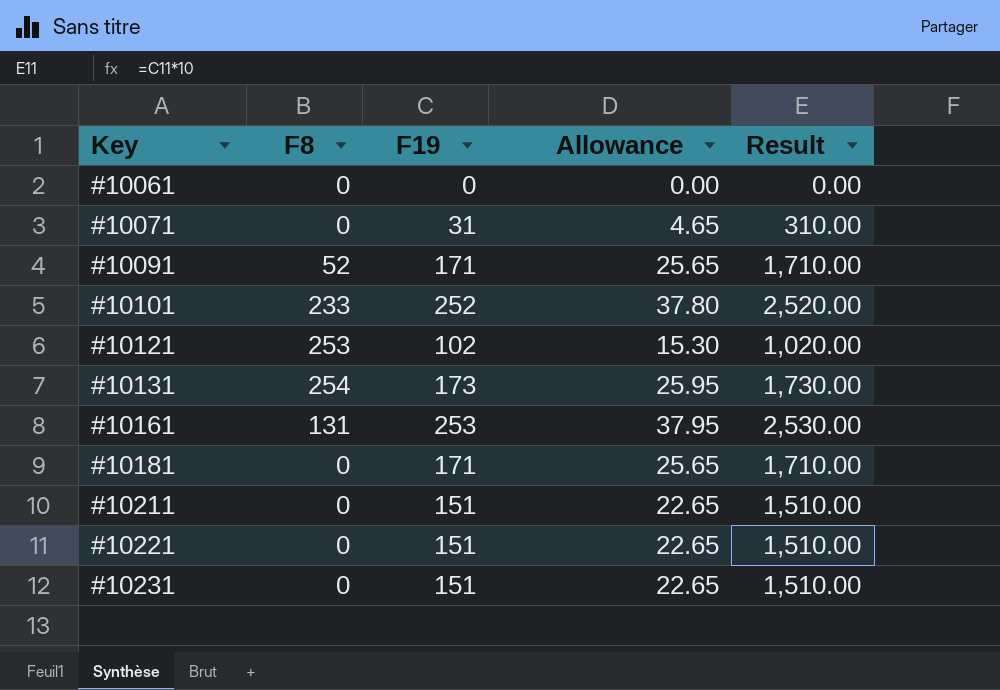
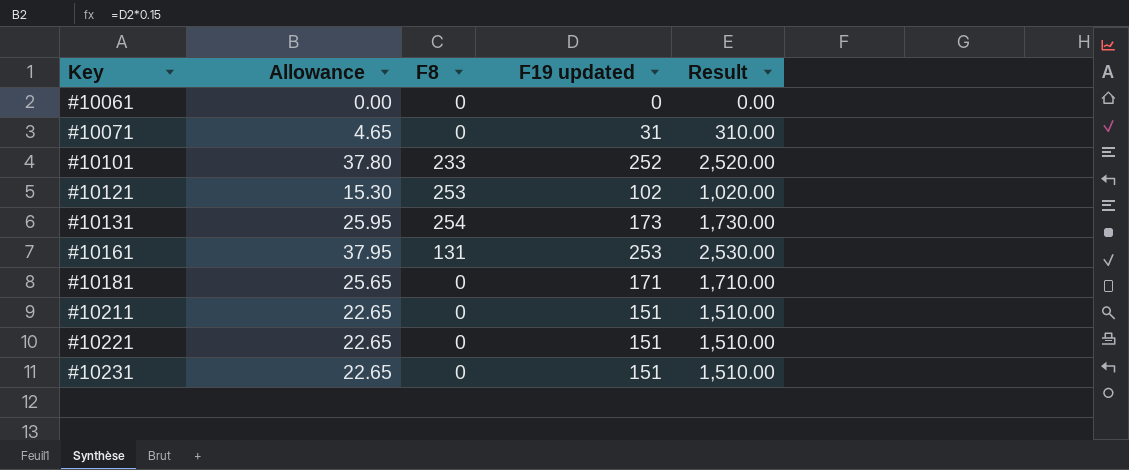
column Allowance | position: 4 -> 2
column name: F19 -> F19 updated
row #10091: 52 | 171 | 25.65 | 1,710.00 -> none

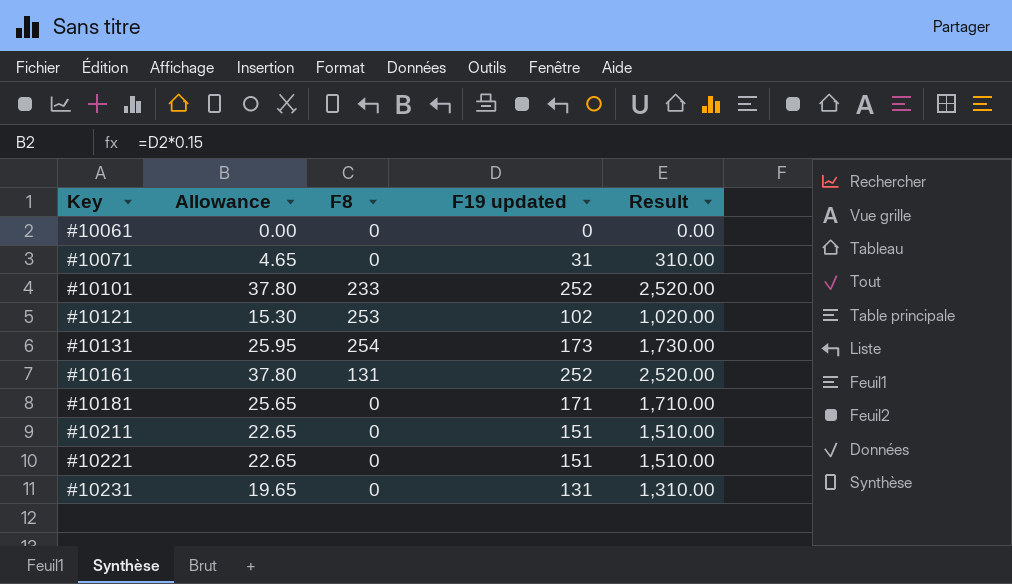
#10161 | Allowance: 37.95 -> 37.80
#10161 | F19 updated: 253 -> 252
#10161 | Result: 2,530.00 -> 2,520.00
#10231 | Allowance: 22.65 -> 19.65
#10231 | F19 updated: 151 -> 131
#10231 | Result: 1,510.00 -> 1,310.00

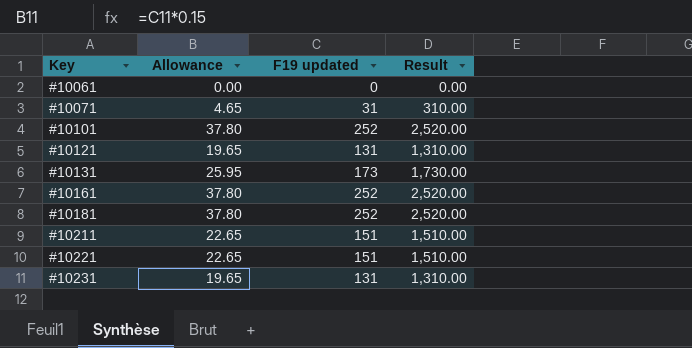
column F8 | position: 3 -> none
#10121 | Allowance: 15.30 -> 19.65
#10121 | F19 updated: 102 -> 131
#10121 | Result: 1,020.00 -> 1,310.00
#10181 | Allowance: 25.65 -> 37.80
#10181 | F19 updated: 171 -> 252
#10181 | Result: 1,710.00 -> 2,520.00

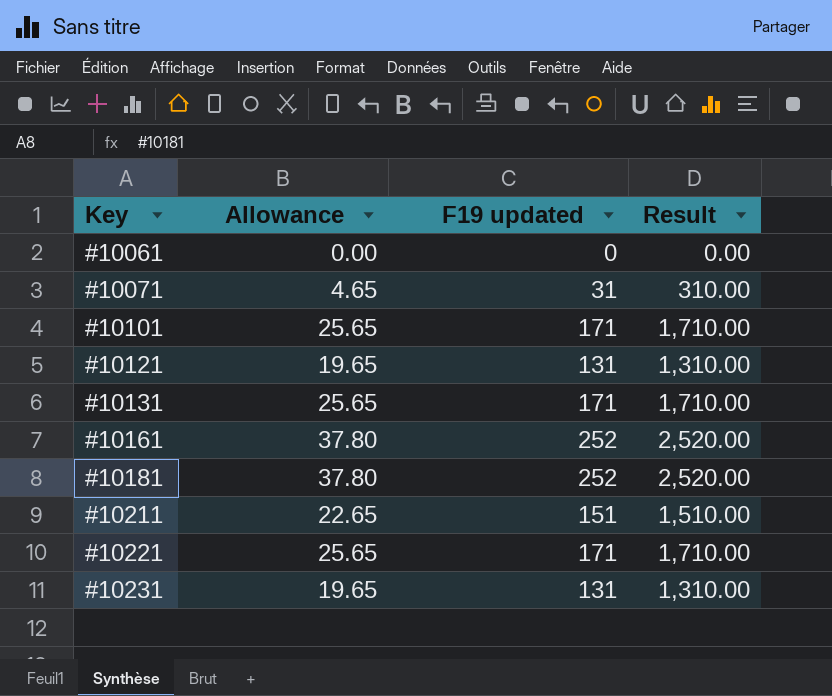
#10101 | Allowance: 37.80 -> 25.65
#10101 | F19 updated: 252 -> 171
#10101 | Result: 2,520.00 -> 1,710.00
#10131 | Allowance: 25.95 -> 25.65
#10131 | F19 updated: 173 -> 171
#10131 | Result: 1,730.00 -> 1,710.00
#10221 | Allowance: 22.65 -> 25.65
#10221 | F19 updated: 151 -> 171
#10221 | Result: 1,510.00 -> 1,710.00

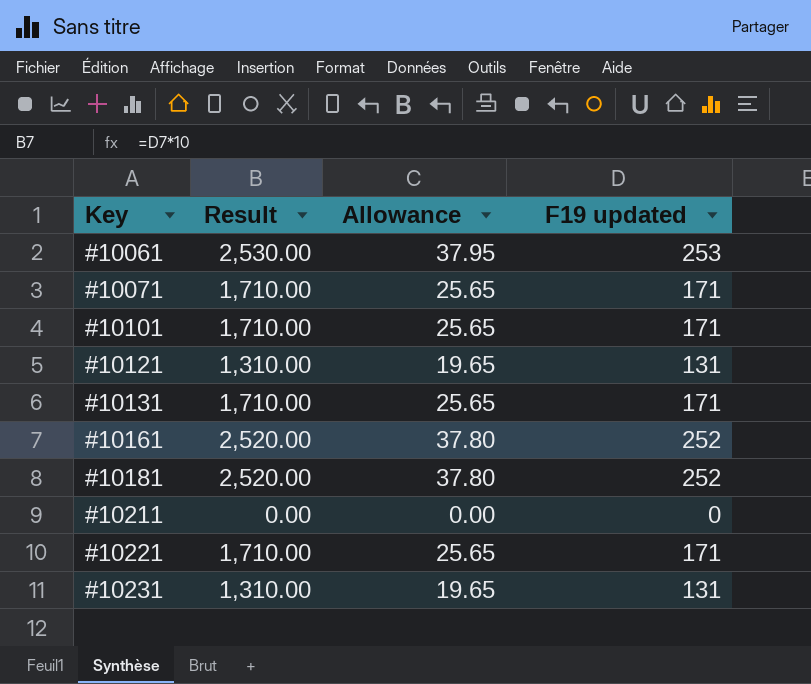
column Result | position: 4 -> 2
#10061 | Result: 0.00 -> 2,530.00
#10061 | Allowance: 0.00 -> 37.95
#10061 | F19 updated: 0 -> 253
#10071 | Result: 310.00 -> 1,710.00
#10071 | Allowance: 4.65 -> 25.65
#10071 | F19 updated: 31 -> 171
#10211 | Result: 1,510.00 -> 0.00
#10211 | Allowance: 22.65 -> 0.00
#10211 | F19 updated: 151 -> 0

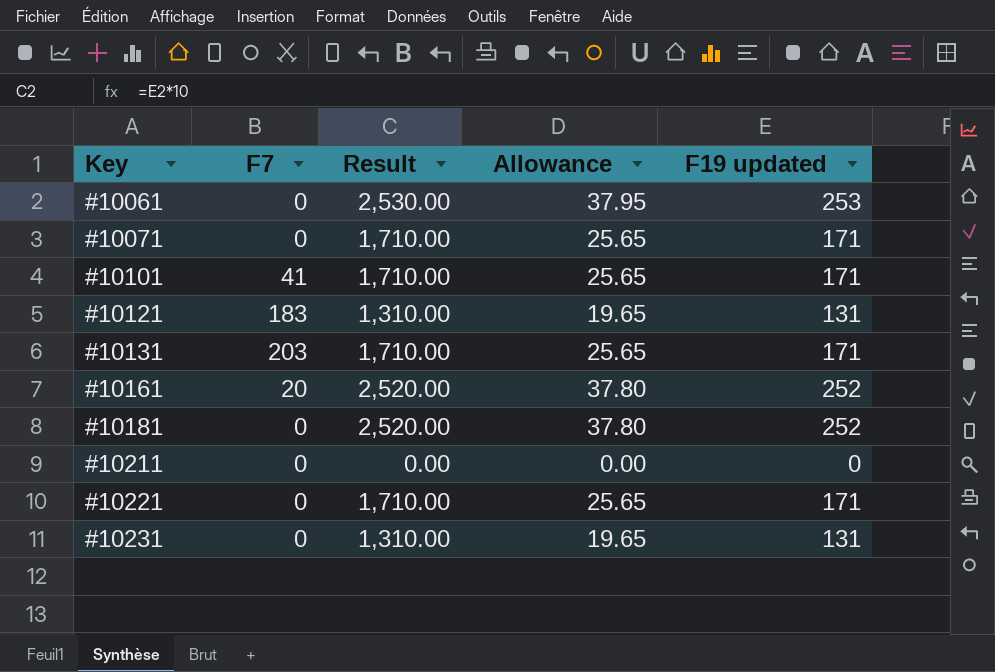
column F7 | position: none -> 2

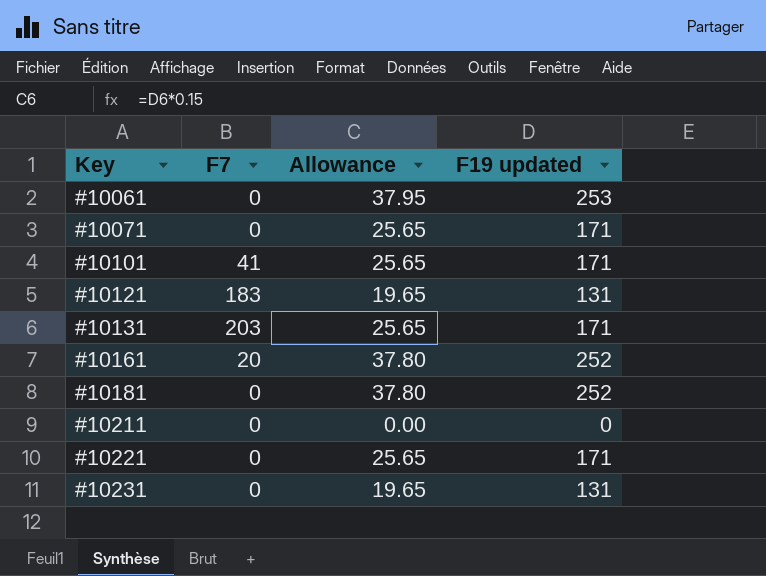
column Result | formula: [F19 updated] * 10 -> none

